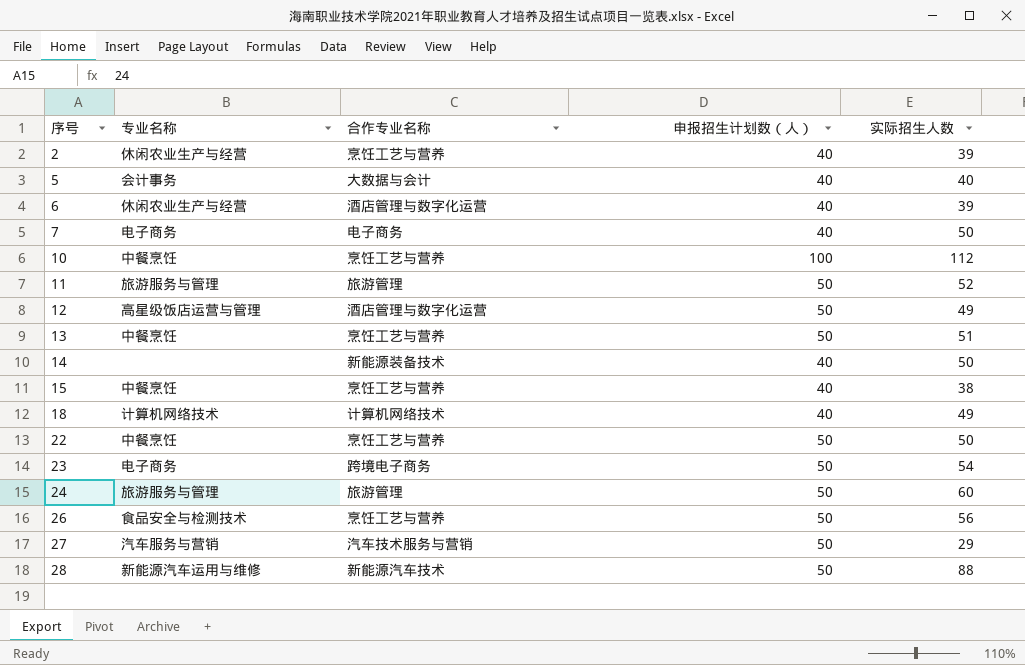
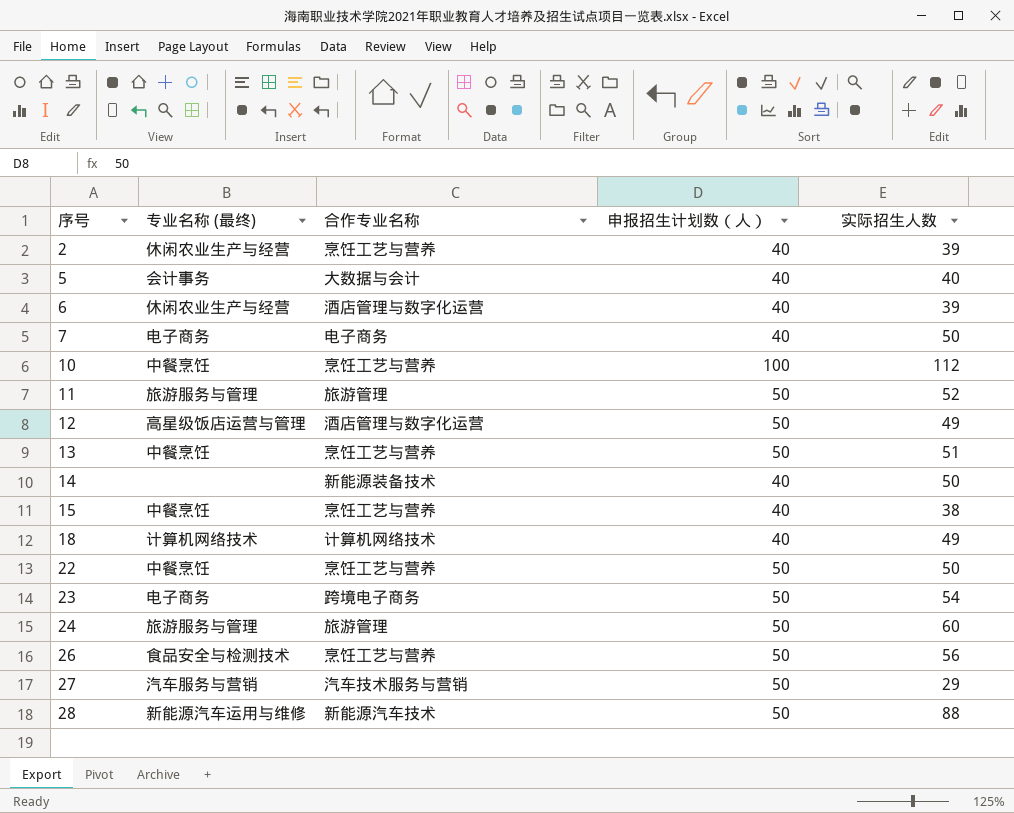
column name: 专业名称 -> 专业名称 (最终)

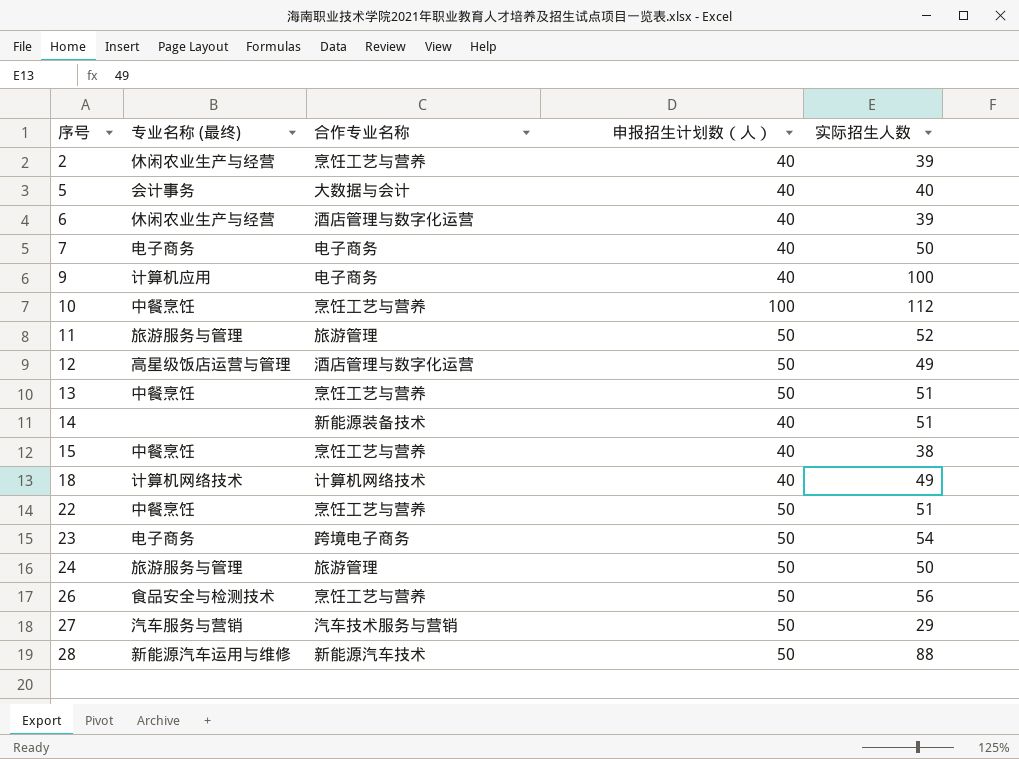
row 9: none -> 计算机应用 | 电子商务 | 40 | 100
14 | 实际招生人数: 50 -> 51
22 | 实际招生人数: 50 -> 51
24 | 实际招生人数: 60 -> 50

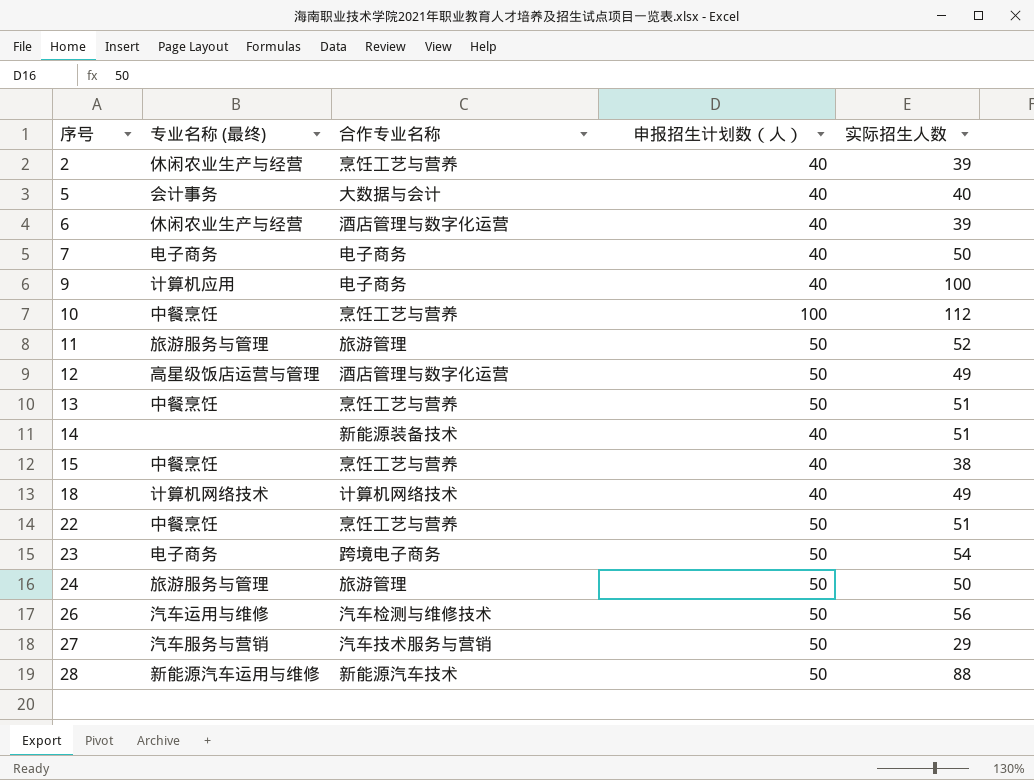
26 | 专业名称 (最终): 食品安全与检测技术 -> 汽车运用与维修
26 | 合作专业名称: 烹饪工艺与营养 -> 汽车检测与维修技术

